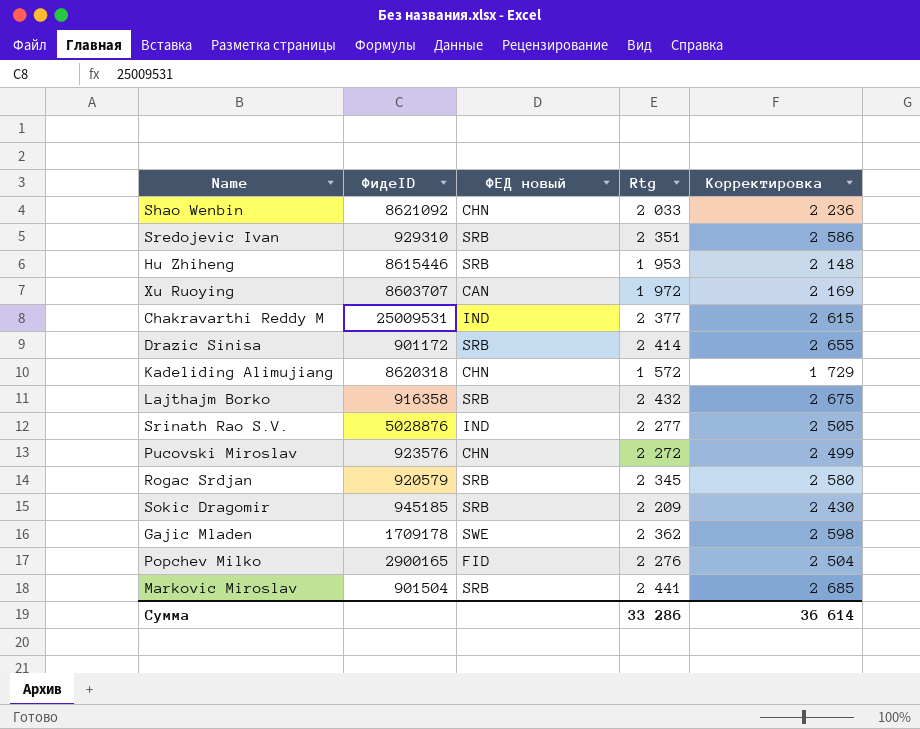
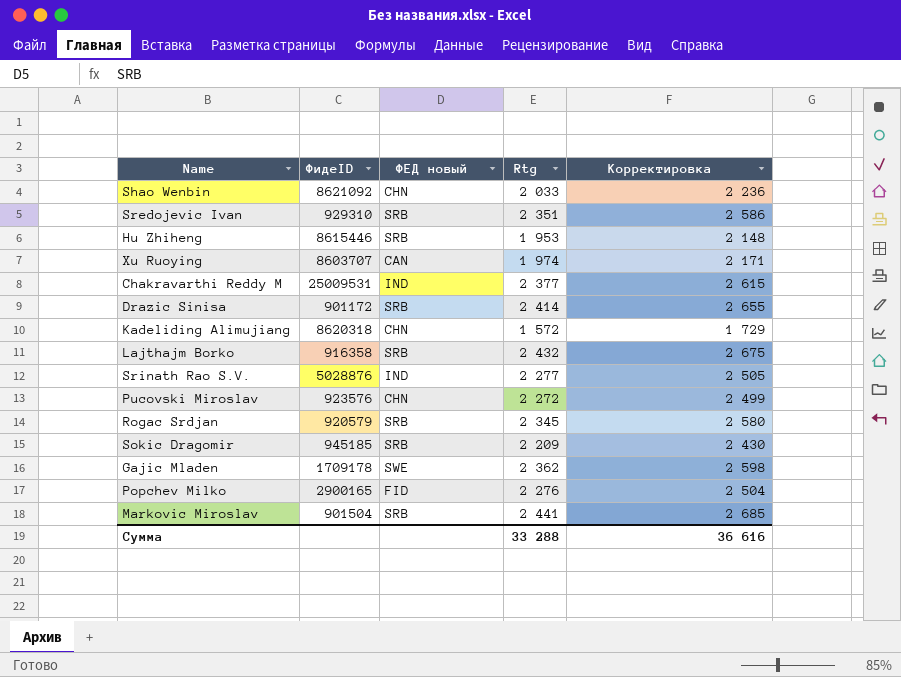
Xu Ruoying | Rtg: 1 972 -> 1 974
Xu Ruoying | Корректировка: 2 169 -> 2 171
Сумма | Rtg: 33 286 -> 33 288
Сумма | Корректировка: 36 614 -> 36 616

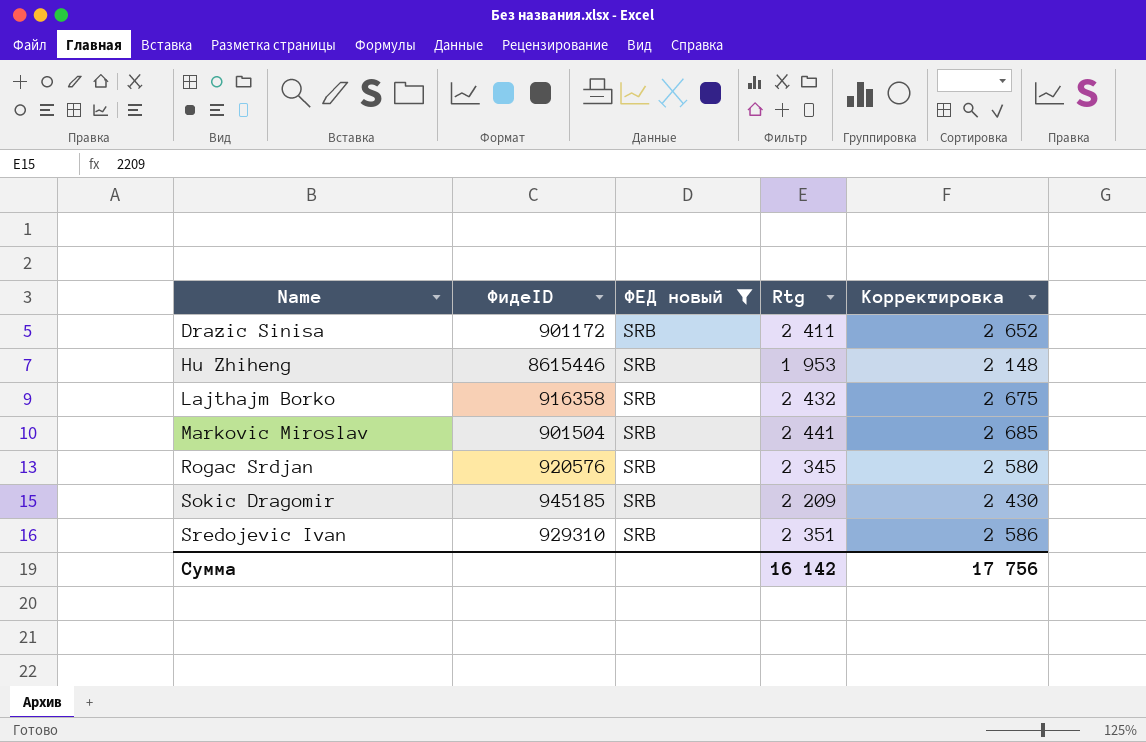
filter: none -> ФЕД новый = SRB
row order: none -> Name ascending
Drazic Sinisa | Rtg: 2 414 -> 2 411
Drazic Sinisa | Корректировка: 2 655 -> 2 652
Rogac Srdjan | ФидеID: 920579 -> 920576
Сумма | Rtg: 33 288 -> 16 142
Сумма | Корректировка: 36 616 -> 17 756

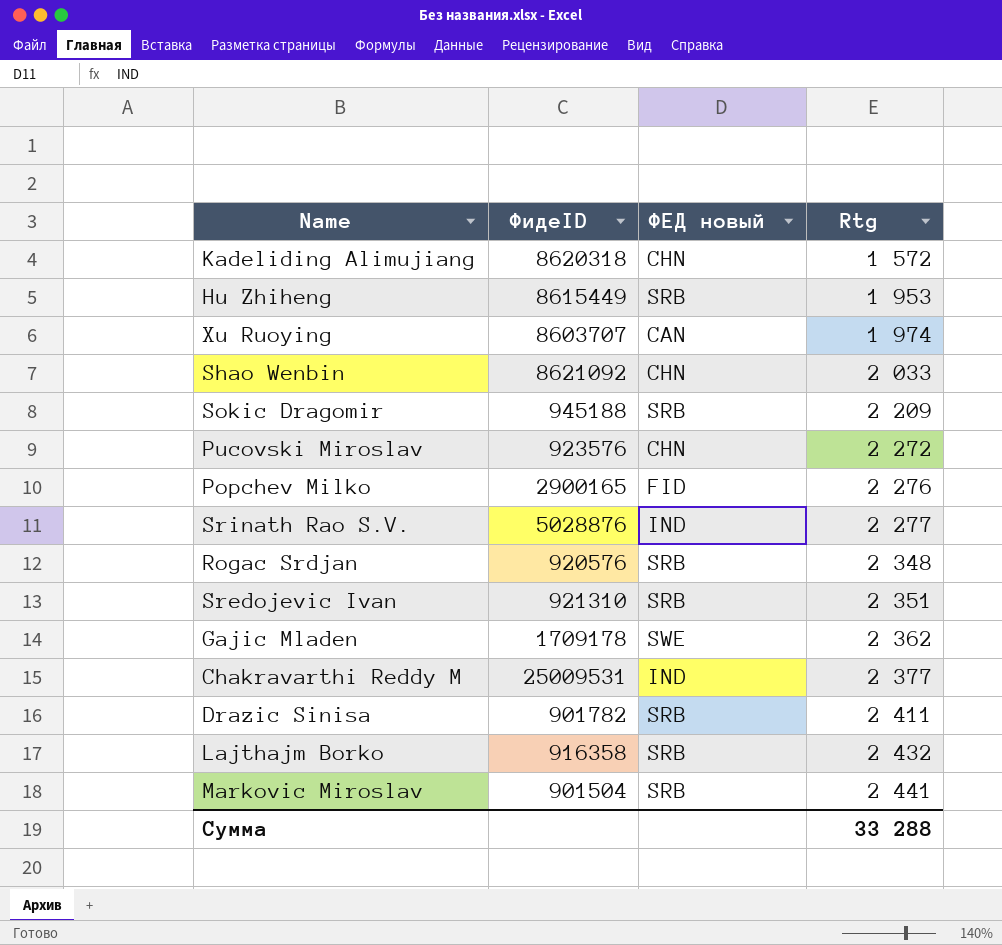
filter: ФЕД новый = SRB -> none
row order: Name ascending -> Rtg ascending
column Корректировка | formula: [Rtg] * 1,1 -> none
Hu Zhiheng | ФидеID: 8615446 -> 8615449
Sokic Dragomir | ФидеID: 945185 -> 945188
Rogac Srdjan | Rtg: 2 345 -> 2 348
Sredojevic Ivan | ФидеID: 929310 -> 921310
Drazic Sinisa | ФидеID: 901172 -> 901782
Сумма | Rtg: 16 142 -> 33 288

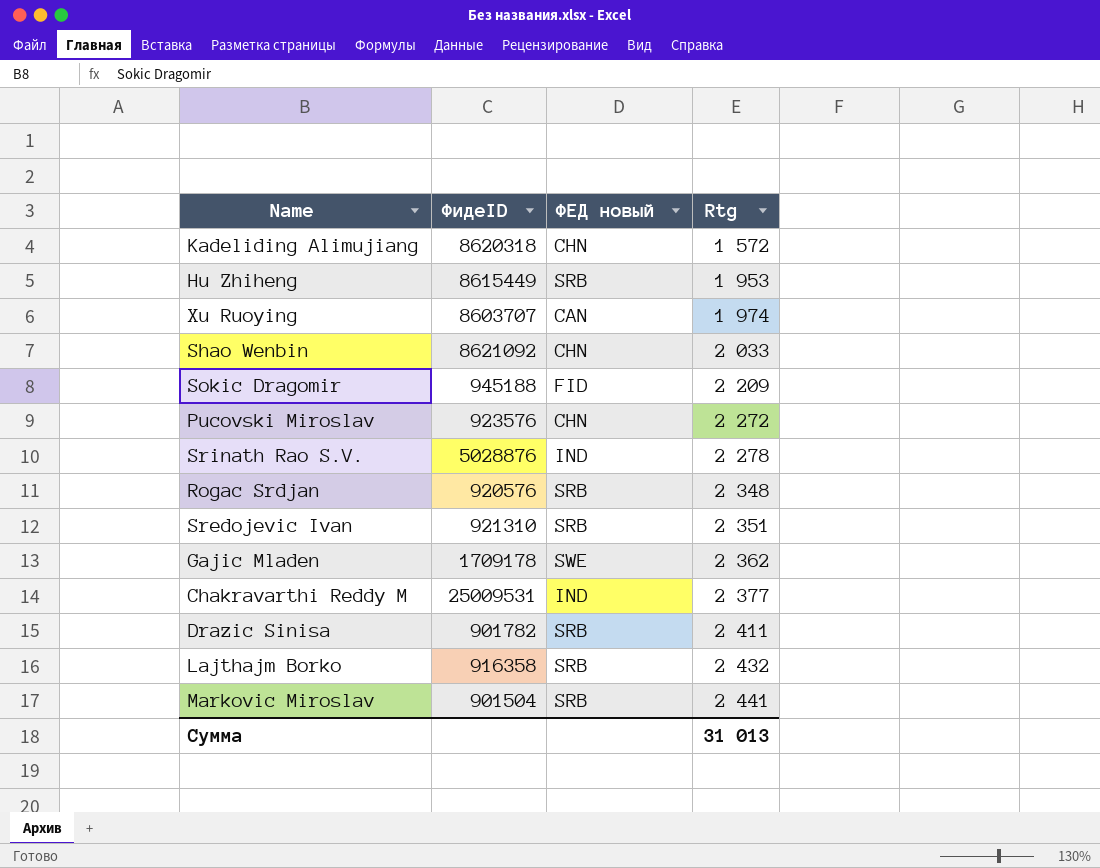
row Popchev Milko: 2900165 | FID | 2 276 -> none
Sokic Dragomir | ФЕД новый: SRB -> FID
Srinath Rao S.V. | Rtg: 2 277 -> 2 278
Сумма | Rtg: 33 288 -> 31 013

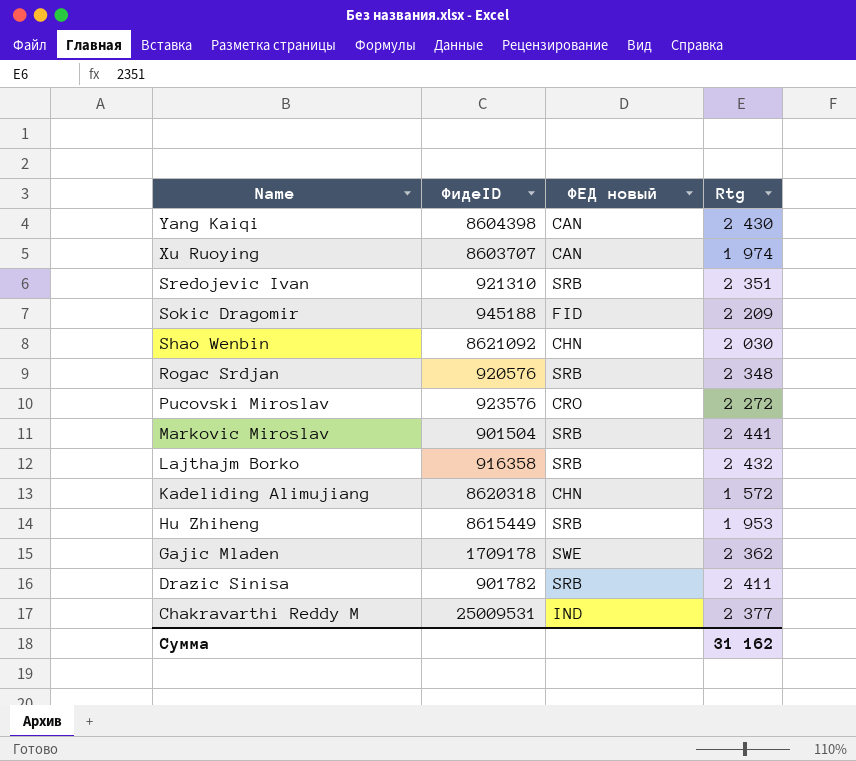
row order: Rtg ascending -> Name descending
row Srinath Rao S.V.: 5028876 | IND | 2 278 -> none
row Yang Kaiqi: none -> 8604398 | CAN | 2 430
Shao Wenbin | Rtg: 2 033 -> 2 030
Pucovski Miroslav | ФЕД новый: CHN -> CRO
Сумма | Rtg: 31 013 -> 31 162

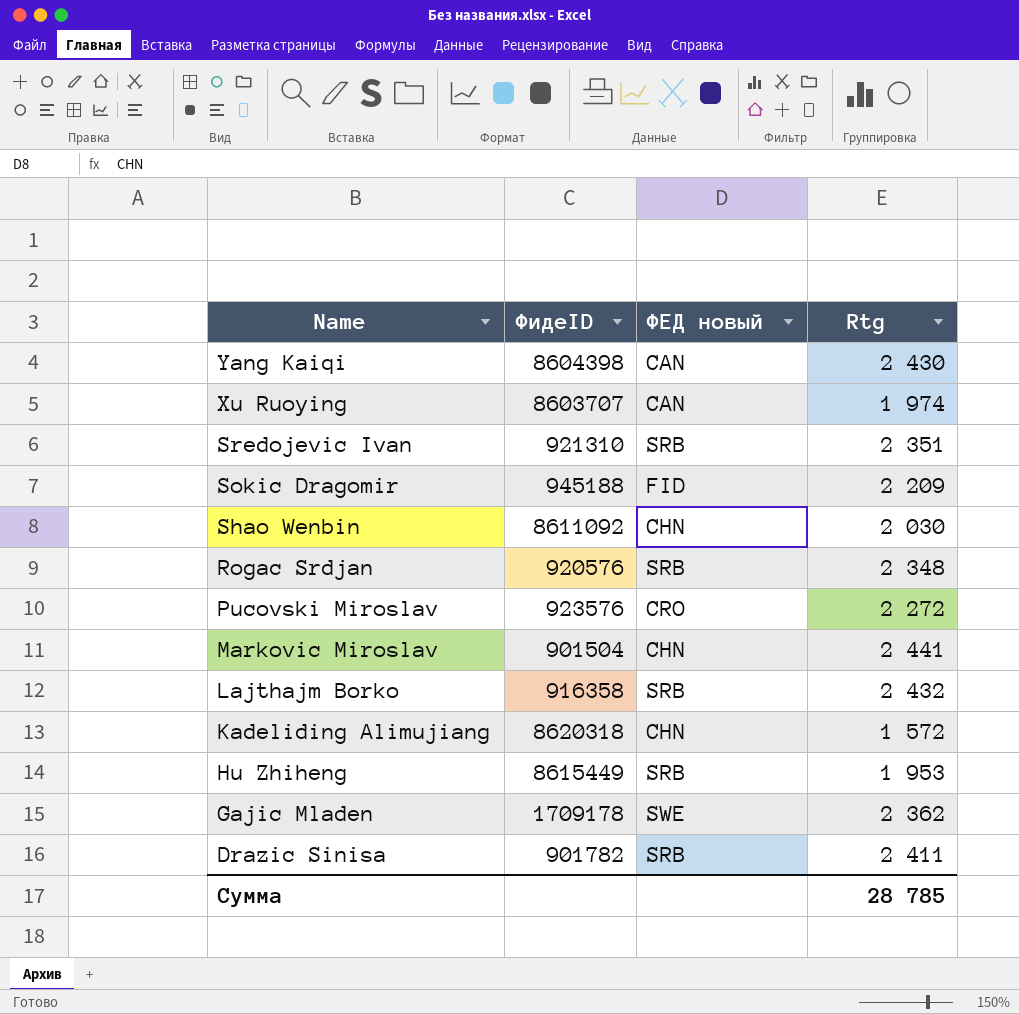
row Chakravarthi Reddy M: 25009531 | IND | 2 377 -> none
Shao Wenbin | ФидеID: 8621092 -> 8611092
Markovic Miroslav | ФЕД новый: SRB -> CHN
Сумма | Rtg: 31 162 -> 28 785

